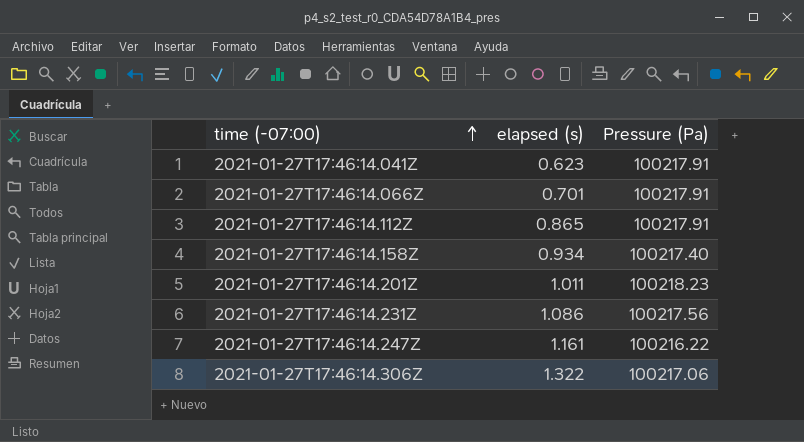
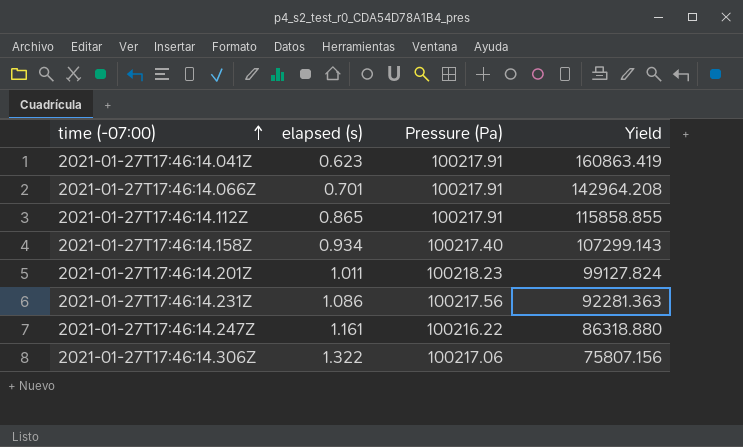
column Yield | formula: none -> [Pressure (Pa)] / [elapsed (s)]

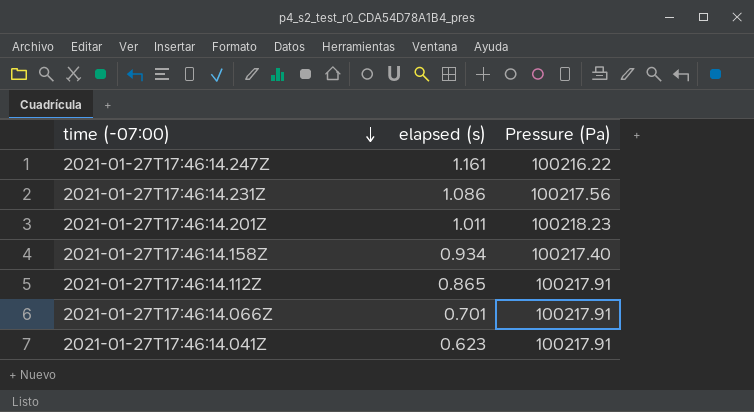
row order: time (-07:00) ascending -> time (-07:00) descending
column Yield | formula: [Pressure (Pa)] / [elapsed (s)] -> none
row 2021-01-27T17:46:14.306Z: 1.322 | 100217.06 | 75807.156 -> none

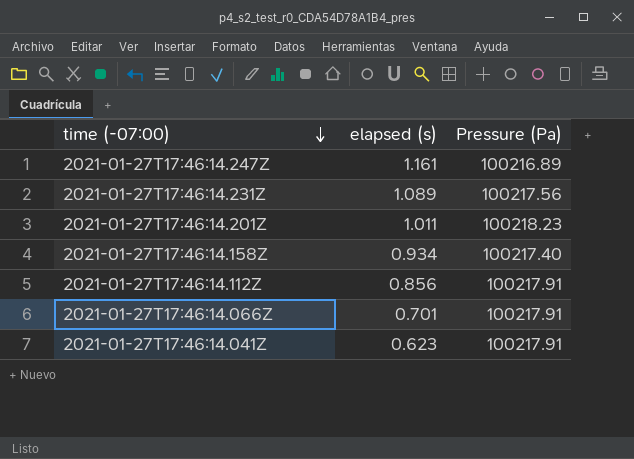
2021-01-27T17:46:14.247Z | Pressure (Pa): 100216.22 -> 100216.89
2021-01-27T17:46:14.231Z | elapsed (s): 1.086 -> 1.089
2021-01-27T17:46:14.112Z | elapsed (s): 0.865 -> 0.856

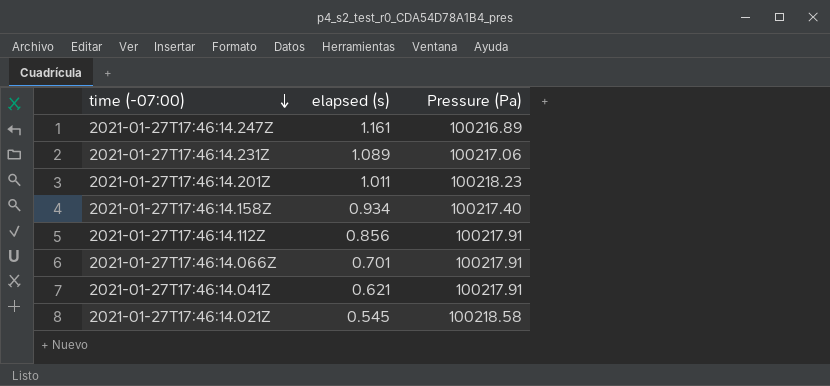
2021-01-27T17:46:14.231Z | Pressure (Pa): 100217.56 -> 100217.06
2021-01-27T17:46:14.041Z | elapsed (s): 0.623 -> 0.621
row 2021-01-27T17:46:14.021Z: none -> 0.545 | 100218.58

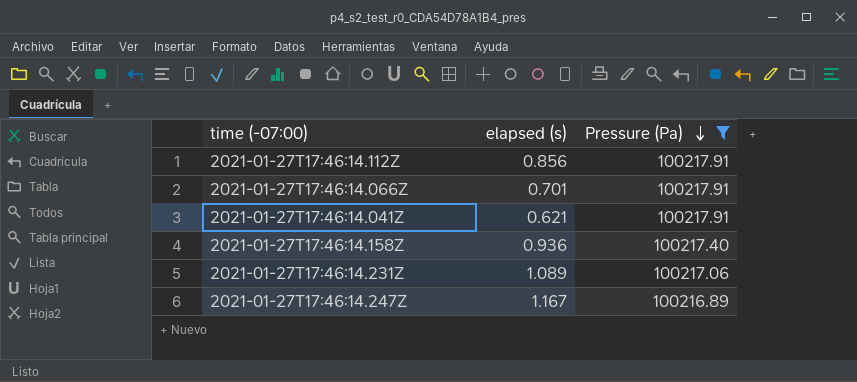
filter: none -> Pressure (Pa) <= 100217.91
row order: time (-07:00) descending -> Pressure (Pa) descending
2021-01-27T17:46:14.158Z | elapsed (s): 0.934 -> 0.936
2021-01-27T17:46:14.247Z | elapsed (s): 1.161 -> 1.167

